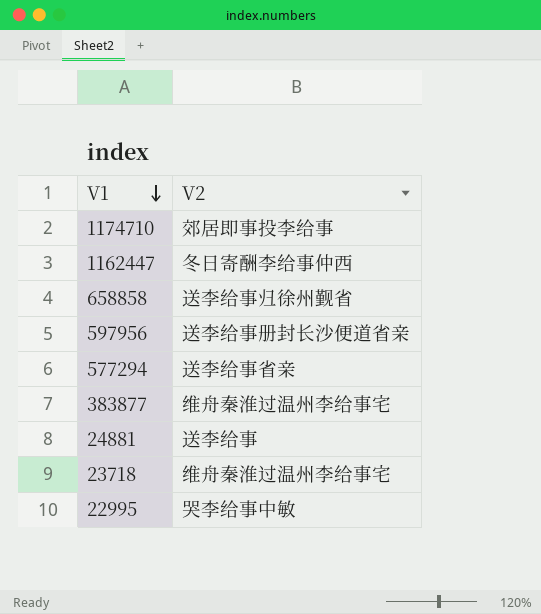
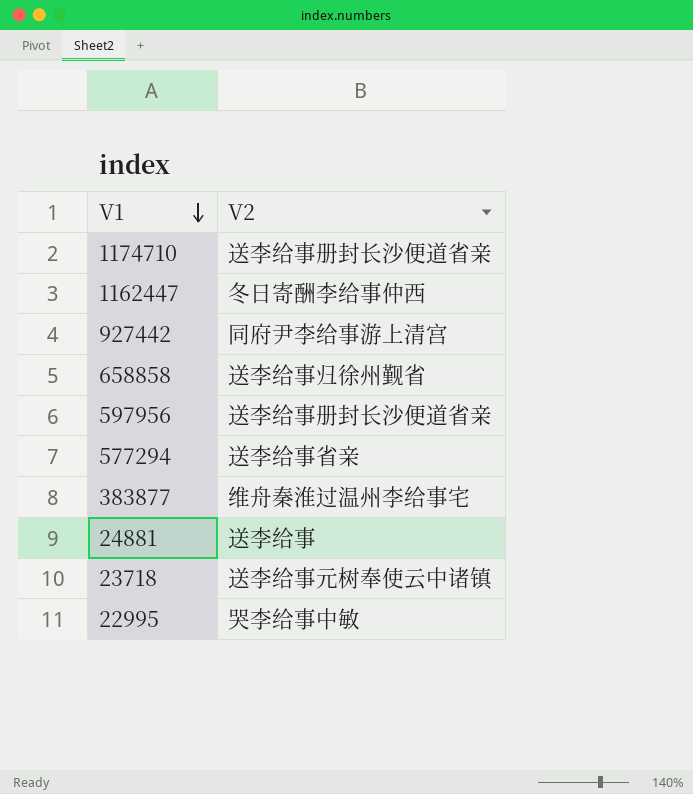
1174710 | V2: 郊居即事投李给事 -> 送李给事册封长沙便道省亲
row 927442: none -> 同府尹李给事游上清宫
23718 | V2: 维舟秦淮过温州李给事宅 -> 送李给事元树奉使云中诸镇

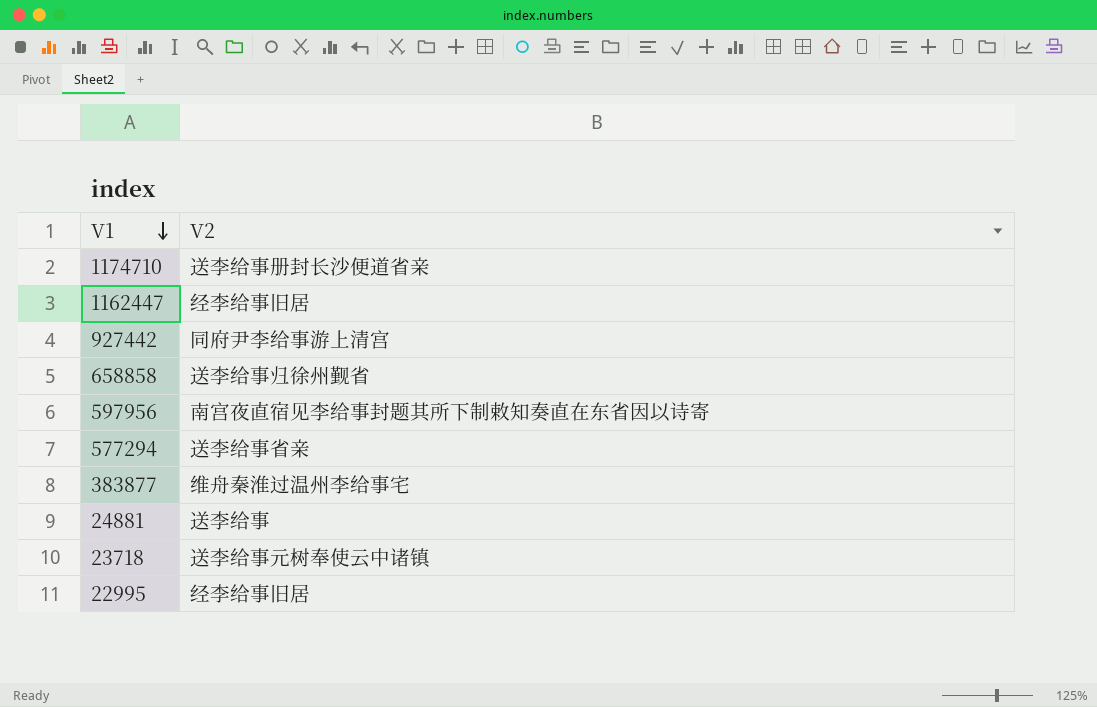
1162447 | V2: 冬日寄酬李给事仲西 -> 经李给事旧居
597956 | V2: 送李给事册封长沙便道省亲 -> 南宫夜直宿见李给事封题其所下制敕知奏直在东省因以诗寄
22995 | V2: 哭李给事中敏 -> 经李给事旧居

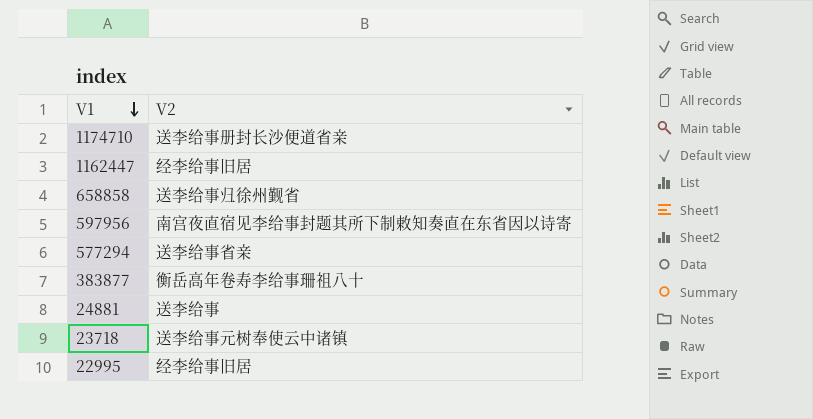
row 927442: 同府尹李给事游上清宫 -> none
383877 | V2: 维舟秦淮过温州李给事宅 -> 衡岳高年卷寿李给事珊祖八十

